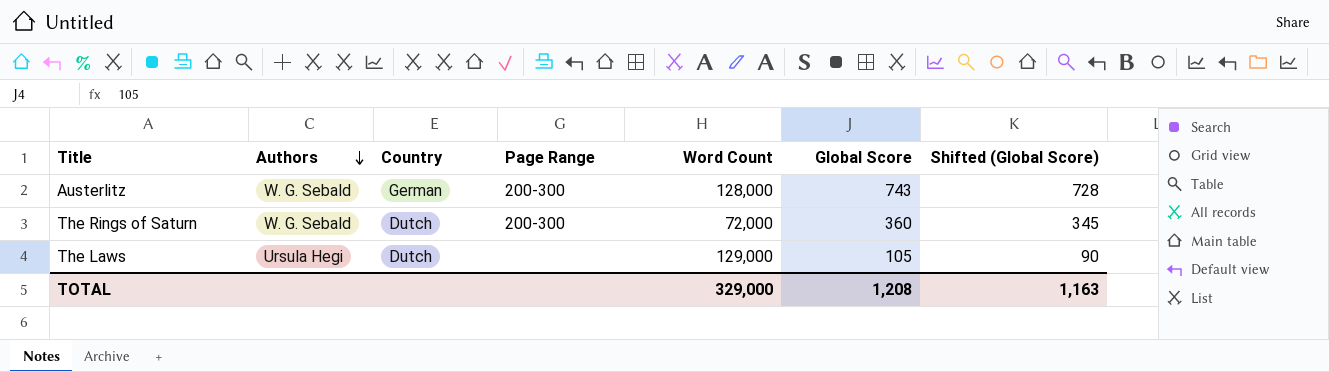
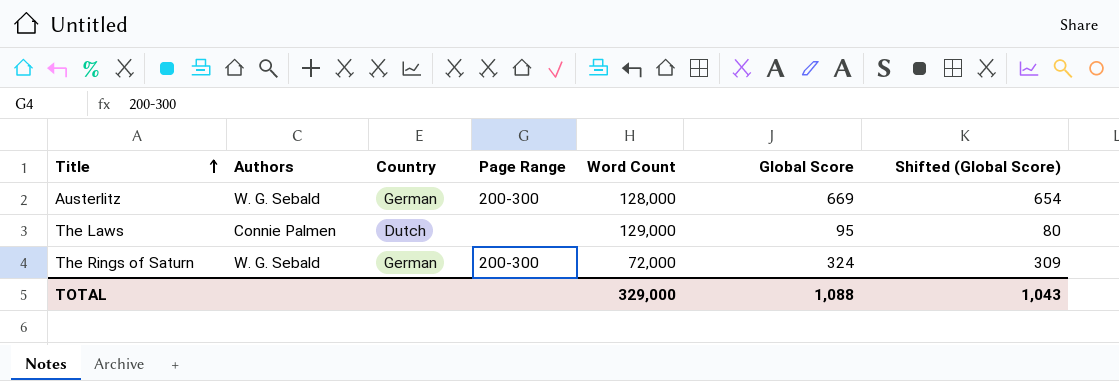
row order: Authors descending -> Title ascending
Austerlitz | Global Score: 743 -> 669
Austerlitz | Shifted (Global Score): 728 -> 654
The Laws | Authors: Ursula Hegi -> Connie Palmen
The Laws | Global Score: 105 -> 95
The Laws | Shifted (Global Score): 90 -> 80
The Rings of Saturn | Country: Dutch -> German
The Rings of Saturn | Global Score: 360 -> 324
The Rings of Saturn | Shifted (Global Score): 345 -> 309
TOTAL | Global Score: 1,208 -> 1,088
TOTAL | Shifted (Global Score): 1,163 -> 1,043

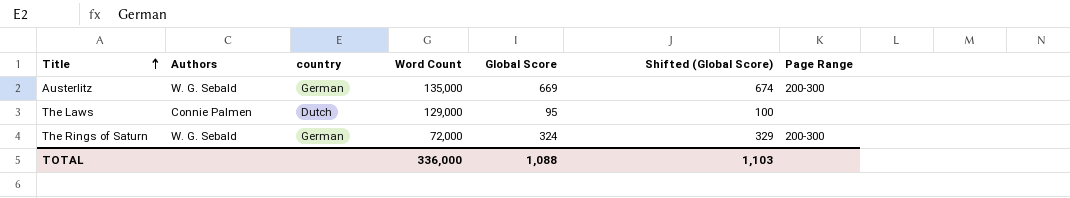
column name: Country -> country
column Shifted (Global Score) | formula: [Global Score] - 15 -> [Global Score] + 5
column Page Range | position: 4 -> 7
Austerlitz | Word Count: 128,000 -> 135,000
TOTAL | Word Count: 329,000 -> 336,000
TOTAL | Shifted (Global Score): 1,043 -> 1,103

